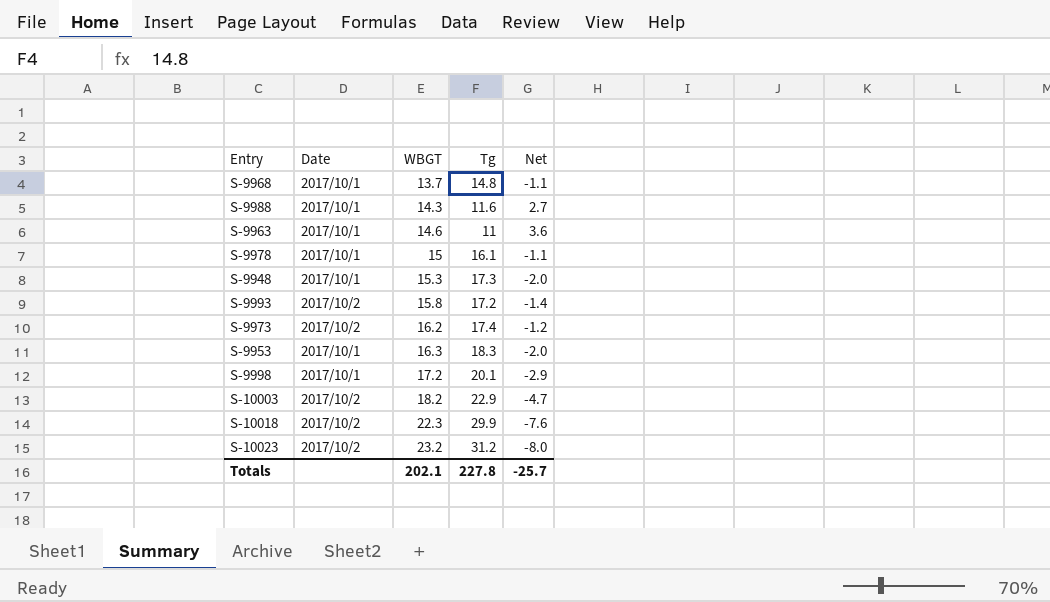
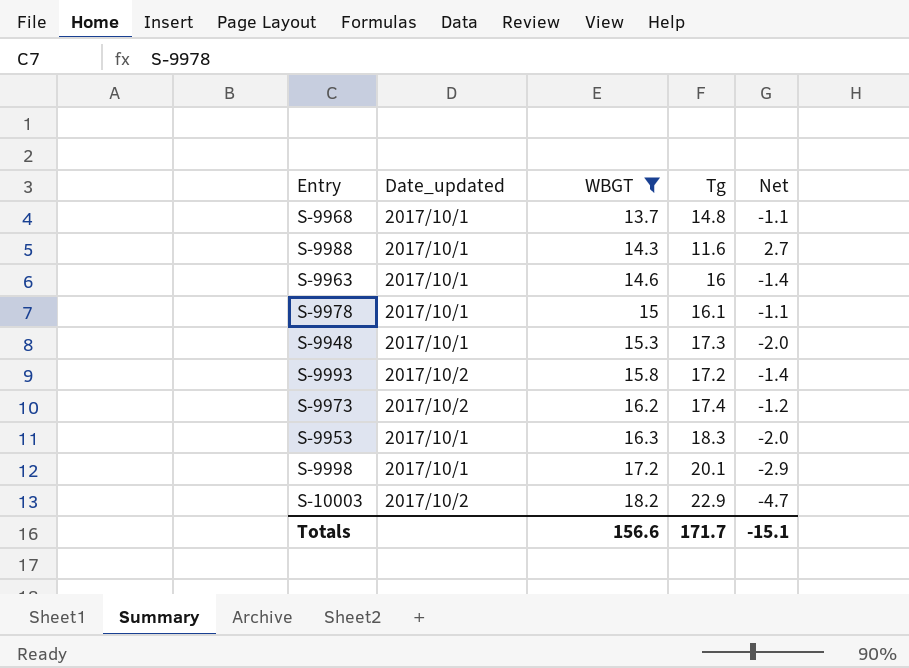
filter: none -> WBGT <= 18.2
column name: Date -> Date_updated
S-9963 | Tg: 11 -> 16
S-9963 | Net: 3.6 -> -1.4
Totals | WBGT: 202.1 -> 156.6
Totals | Tg: 227.8 -> 171.7
Totals | Net: -25.7 -> -15.1

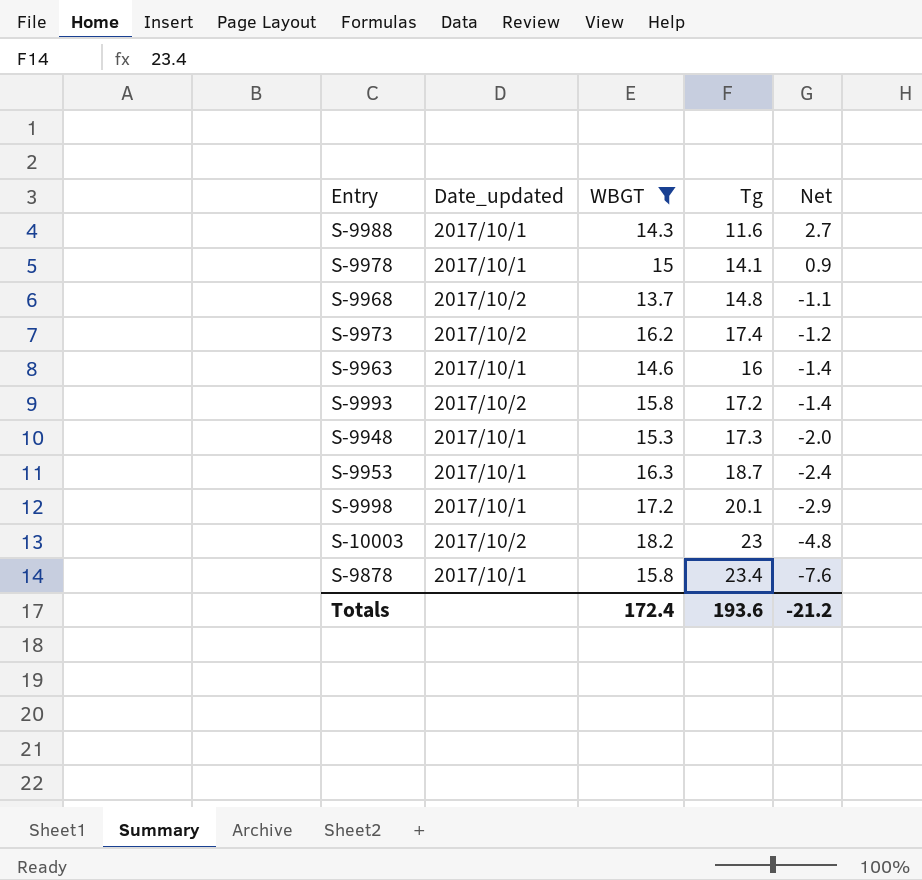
row order: WBGT ascending -> Net descending
S-9978 | Tg: 16.1 -> 14.1
S-9978 | Net: -1.1 -> 0.9
S-9968 | Date_updated: 2017/10/1 -> 2017/10/2
S-9953 | Tg: 18.3 -> 18.7
S-9953 | Net: -2.0 -> -2.4
S-10003 | Tg: 22.9 -> 23
S-10003 | Net: -4.7 -> -4.8
row S-9878: none -> 2017/10/1 | 15.8 | 23.4 | -7.6
Totals | WBGT: 156.6 -> 172.4
Totals | Tg: 171.7 -> 193.6
Totals | Net: -15.1 -> -21.2

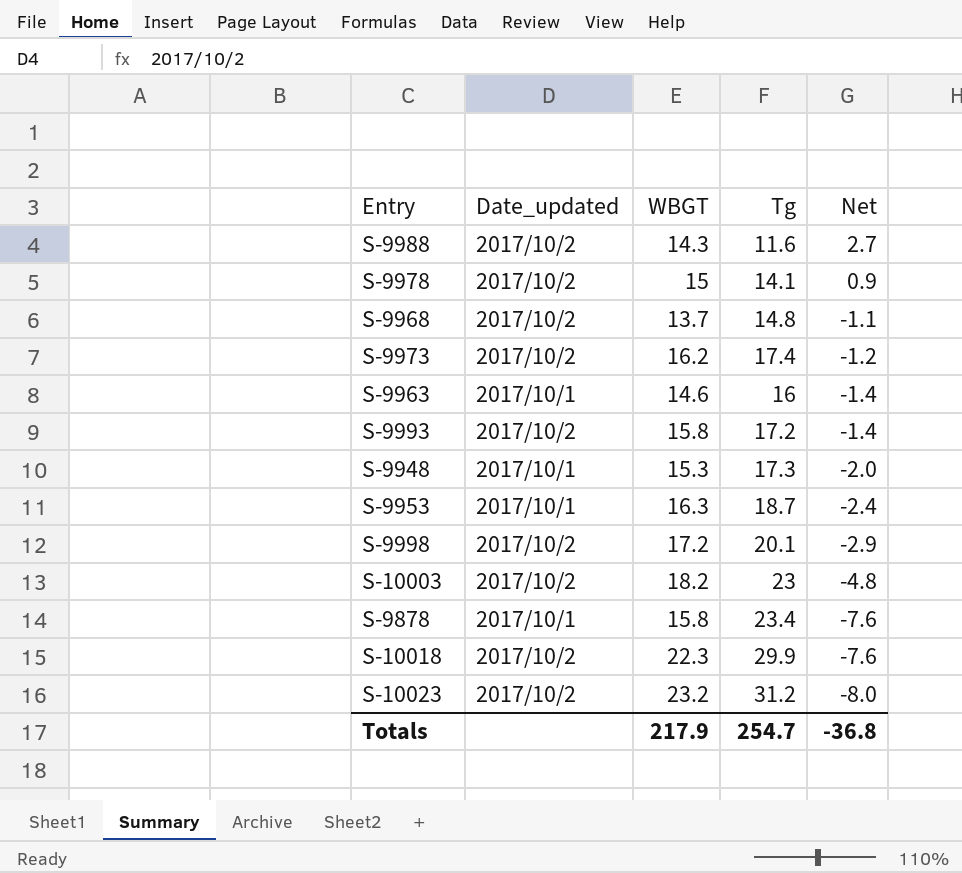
filter: WBGT <= 18.2 -> none
S-9988 | Date_updated: 2017/10/1 -> 2017/10/2
S-9978 | Date_updated: 2017/10/1 -> 2017/10/2
S-9998 | Date_updated: 2017/10/1 -> 2017/10/2
Totals | WBGT: 172.4 -> 217.9
Totals | Tg: 193.6 -> 254.7
Totals | Net: -21.2 -> -36.8

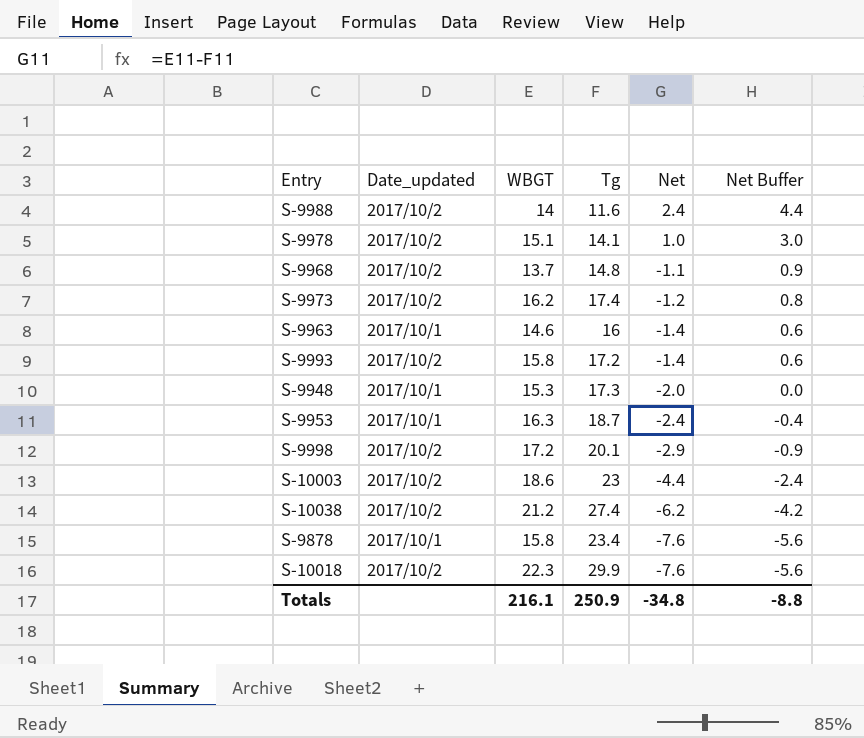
column Net Buffer | formula: none -> [Net] + 2
row S-10023: 2017/10/2 | 23.2 | 31.2 | -8.0 -> none
S-9988 | WBGT: 14.3 -> 14
S-9988 | Net: 2.7 -> 2.4
S-9978 | WBGT: 15 -> 15.1
S-9978 | Net: 0.9 -> 1.0
S-10003 | WBGT: 18.2 -> 18.6
S-10003 | Net: -4.8 -> -4.4
row S-10038: none -> 2017/10/2 | 21.2 | 27.4 | -6.2 | -4.2
Totals | WBGT: 217.9 -> 216.1
Totals | Tg: 254.7 -> 250.9
Totals | Net: -36.8 -> -34.8

